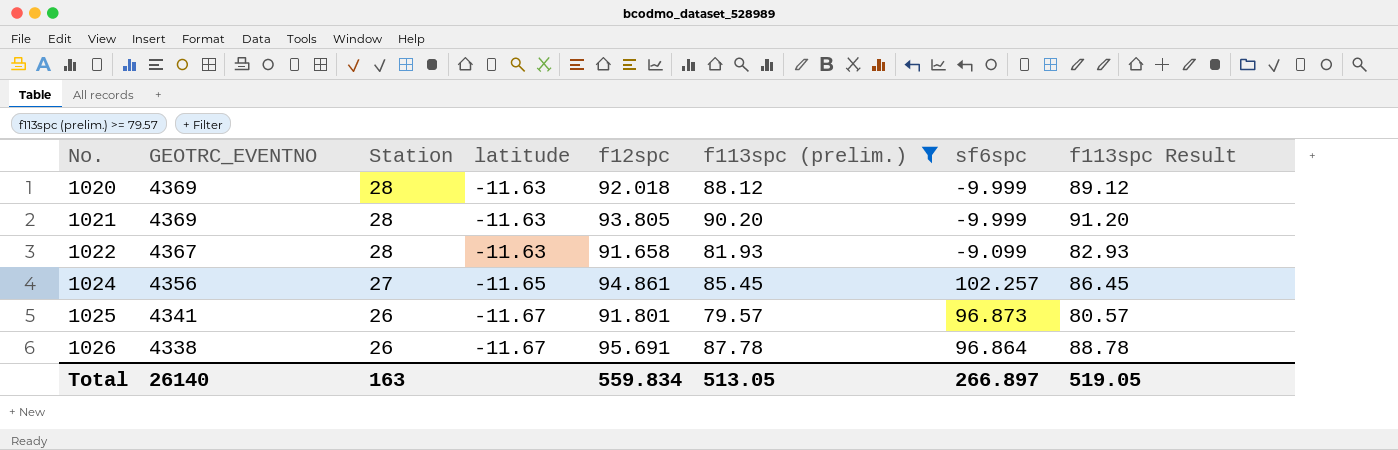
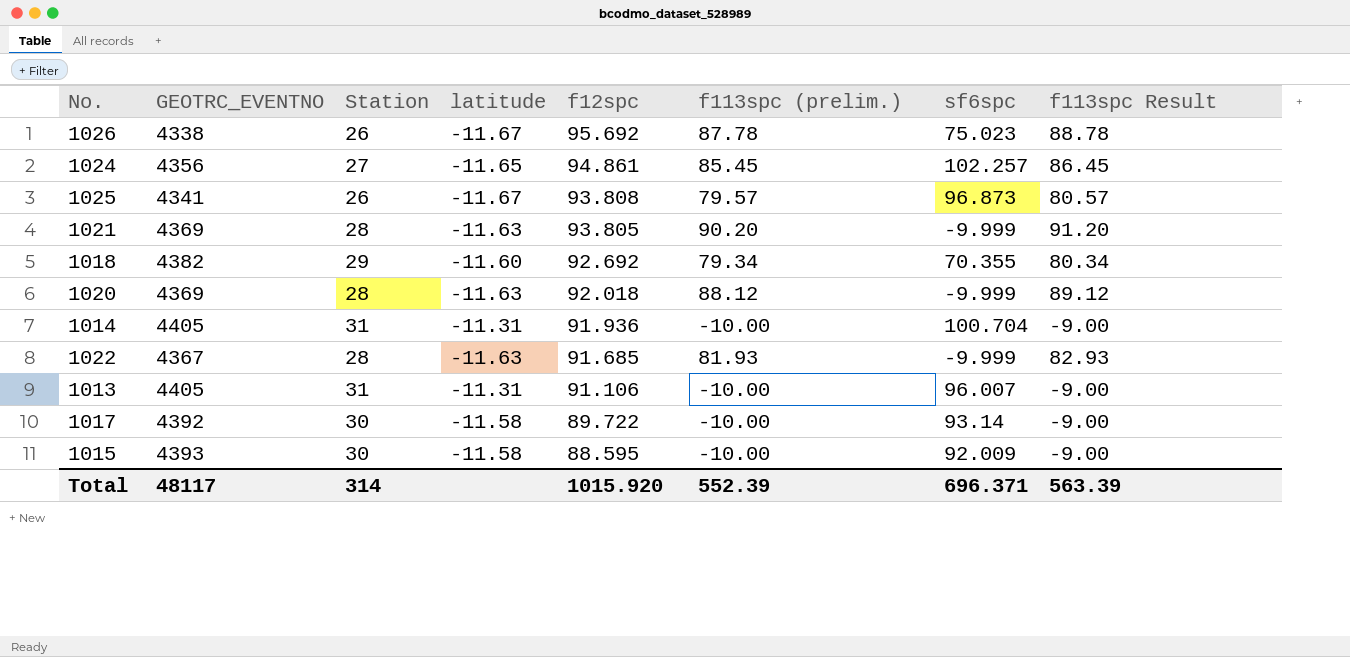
filter: f113spc (prelim.) >= 79.57 -> none
row order: No. ascending -> f12spc descending
1026 | f12spc: 95.691 -> 95.692
1026 | sf6spc: 96.864 -> 75.023
1025 | f12spc: 91.801 -> 93.808
1022 | f12spc: 91.658 -> 91.685
1022 | sf6spc: -9.099 -> -9.999
Total | GEOTRC_EVENTNO: 26140 -> 48117
Total | Station: 163 -> 314
Total | f12spc: 559.834 -> 1015.920
Total | f113spc (prelim.): 513.05 -> 552.39
Total | sf6spc: 266.897 -> 696.371
Total | f113spc Result: 519.05 -> 563.39

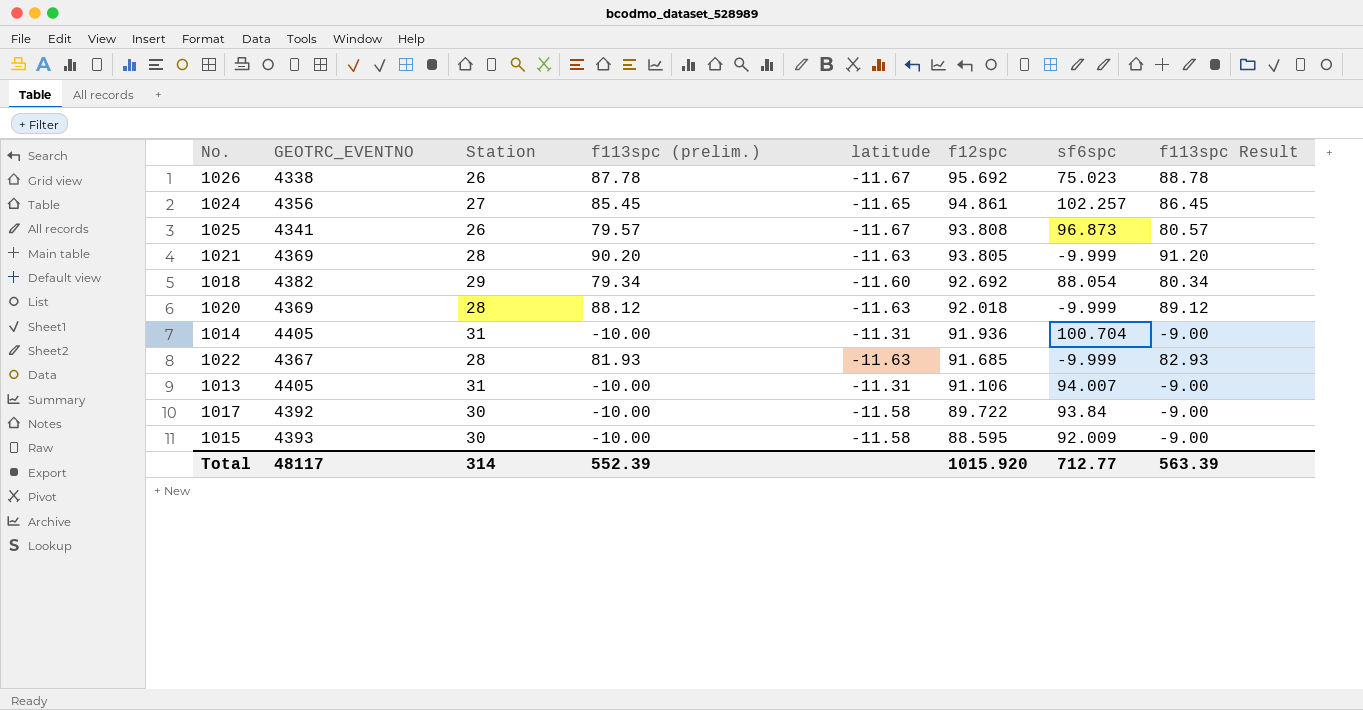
column f113spc (prelim.) | position: 6 -> 4
1018 | sf6spc: 70.355 -> 88.054
1013 | sf6spc: 96.007 -> 94.007
1017 | sf6spc: 93.14 -> 93.84
Total | sf6spc: 696.371 -> 712.77

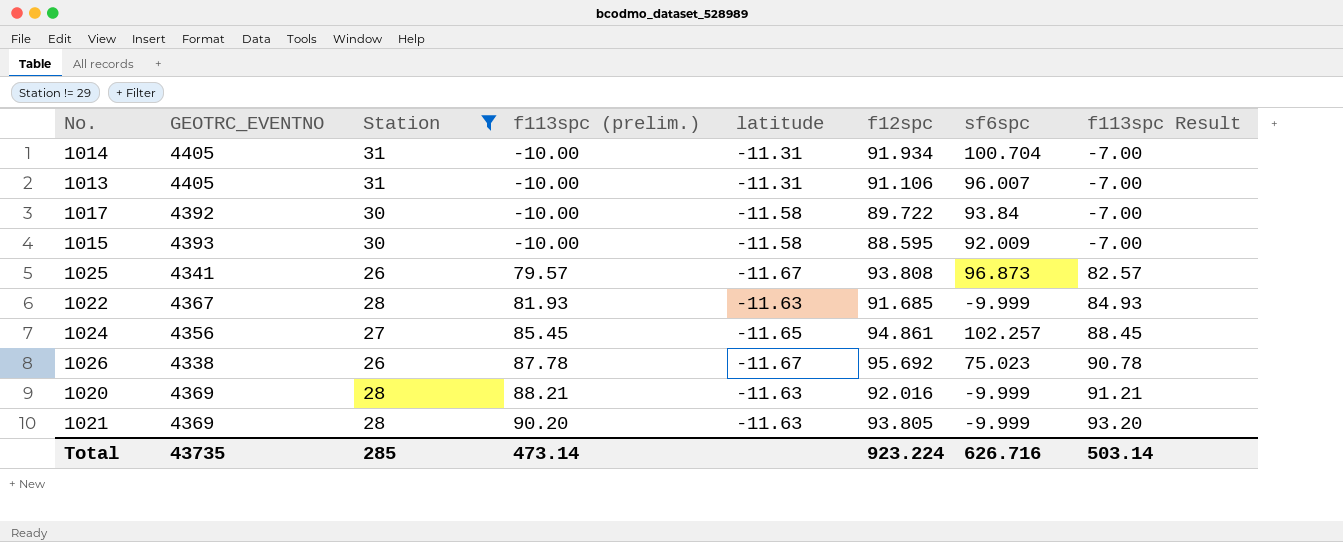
filter: none -> Station != 29
row order: f12spc descending -> f113spc (prelim.) ascending
column f113spc Result | formula: [f113spc (prelim.)] + 1 -> [f113spc (prelim.)] + 3
1014 | f12spc: 91.936 -> 91.934
1013 | sf6spc: 94.007 -> 96.007
1020 | f113spc (prelim.): 88.12 -> 88.21
1020 | f12spc: 92.018 -> 92.016
Total | GEOTRC_EVENTNO: 48117 -> 43735
Total | Station: 314 -> 285
Total | f113spc (prelim.): 552.39 -> 473.14
Total | f12spc: 1015.920 -> 923.224
Total | sf6spc: 712.77 -> 626.716
Total | f113spc Result: 563.39 -> 503.14

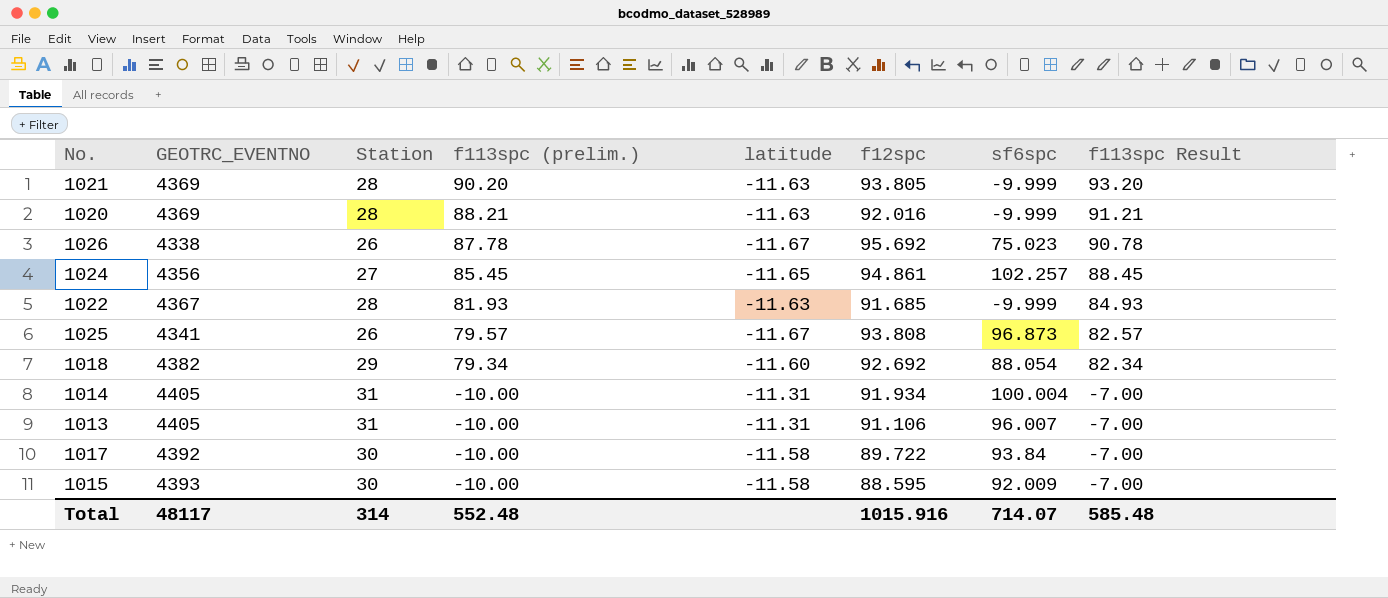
filter: Station != 29 -> none
row order: f113spc (prelim.) ascending -> f113spc (prelim.) descending
1014 | sf6spc: 100.704 -> 100.004
Total | GEOTRC_EVENTNO: 43735 -> 48117
Total | Station: 285 -> 314
Total | f113spc (prelim.): 473.14 -> 552.48
Total | f12spc: 923.224 -> 1015.916
Total | sf6spc: 626.716 -> 714.07
Total | f113spc Result: 503.14 -> 585.48

